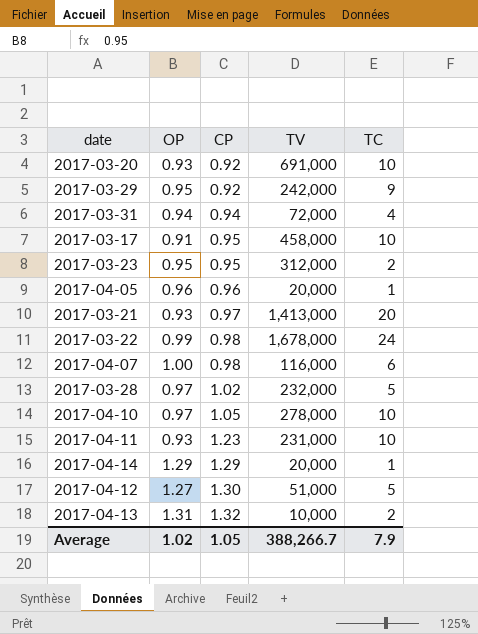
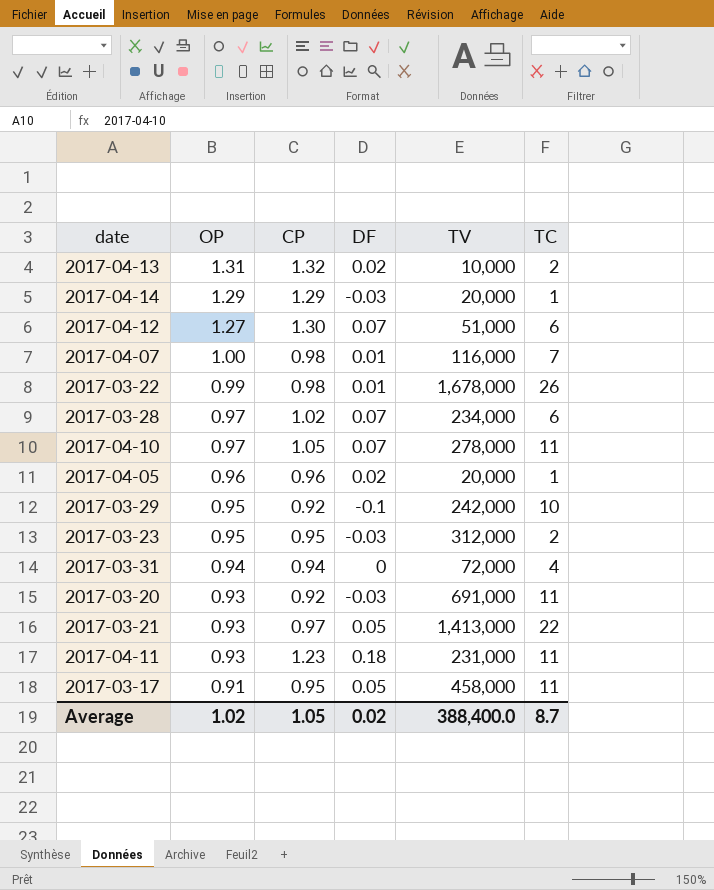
row order: CP ascending -> OP descending
column DF | position: none -> 4
2017-04-12 | TC: 5 -> 6
2017-04-07 | TC: 6 -> 7
2017-03-22 | TC: 24 -> 26
2017-03-28 | TV: 232,000 -> 234,000
2017-03-28 | TC: 5 -> 6
2017-04-10 | TC: 10 -> 11
2017-03-29 | TC: 9 -> 10
2017-03-20 | TC: 10 -> 11
2017-03-21 | TC: 20 -> 22
2017-04-11 | TC: 10 -> 11
2017-03-17 | TC: 10 -> 11
Average | TV: 388,266.7 -> 388,400.0
Average | TC: 7.9 -> 8.7

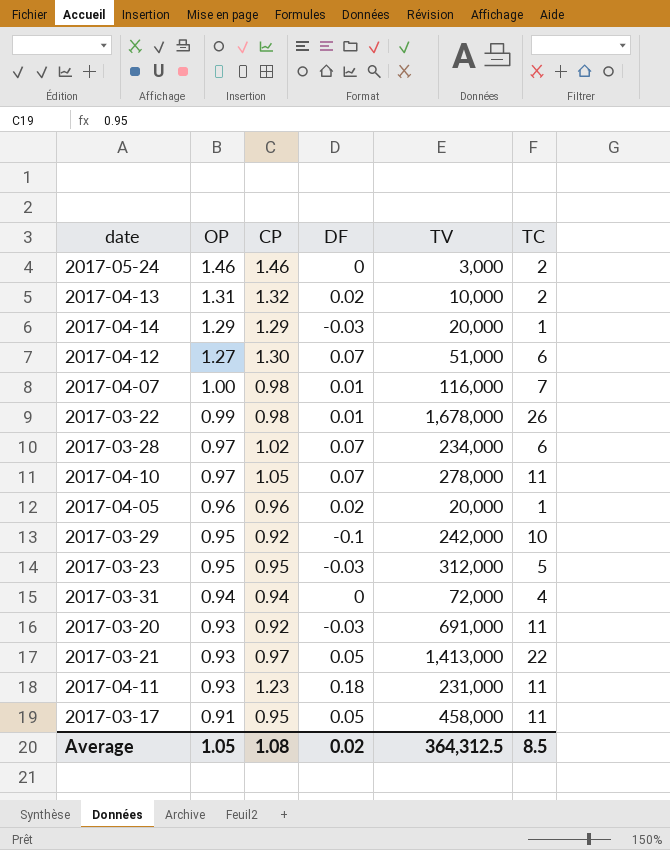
row 2017-05-24: none -> 1.46 | 1.46 | 0 | 3,000 | 2
2017-03-23 | TC: 2 -> 5
Average | OP: 1.02 -> 1.05
Average | CP: 1.05 -> 1.08
Average | TV: 388,400.0 -> 364,312.5
Average | TC: 8.7 -> 8.5

